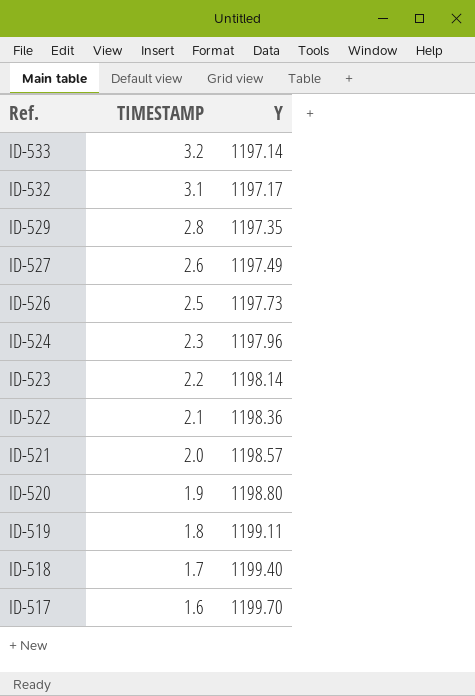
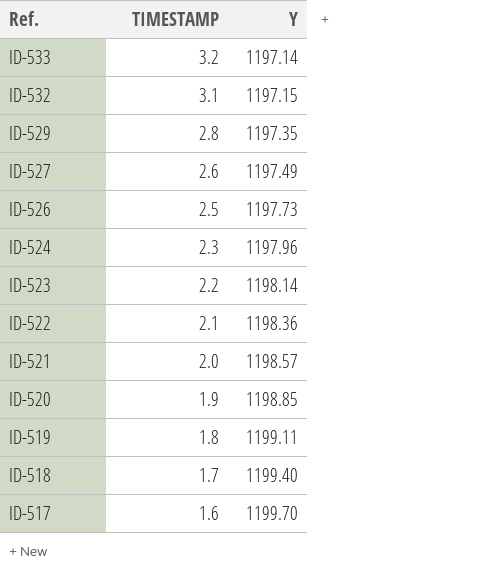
ID-532 | Y: 1197.17 -> 1197.15
ID-520 | Y: 1198.80 -> 1198.85

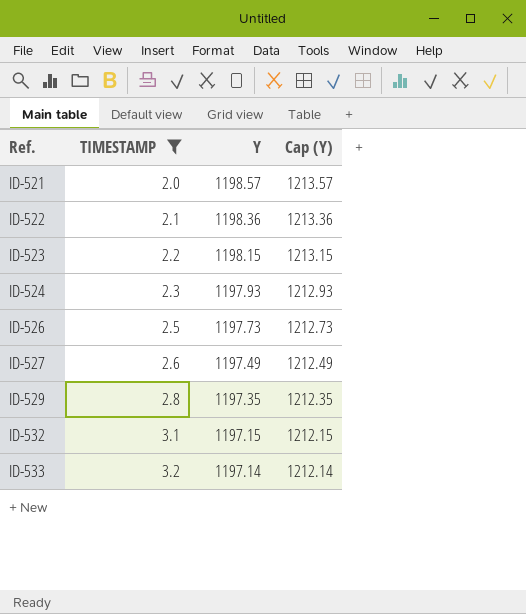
filter: none -> TIMESTAMP >= 2.0
row order: Ref. descending -> Ref. ascending
column Cap (Y) | formula: none -> [Y] + 15
ID-523 | Y: 1198.14 -> 1198.15
ID-524 | Y: 1197.96 -> 1197.93

